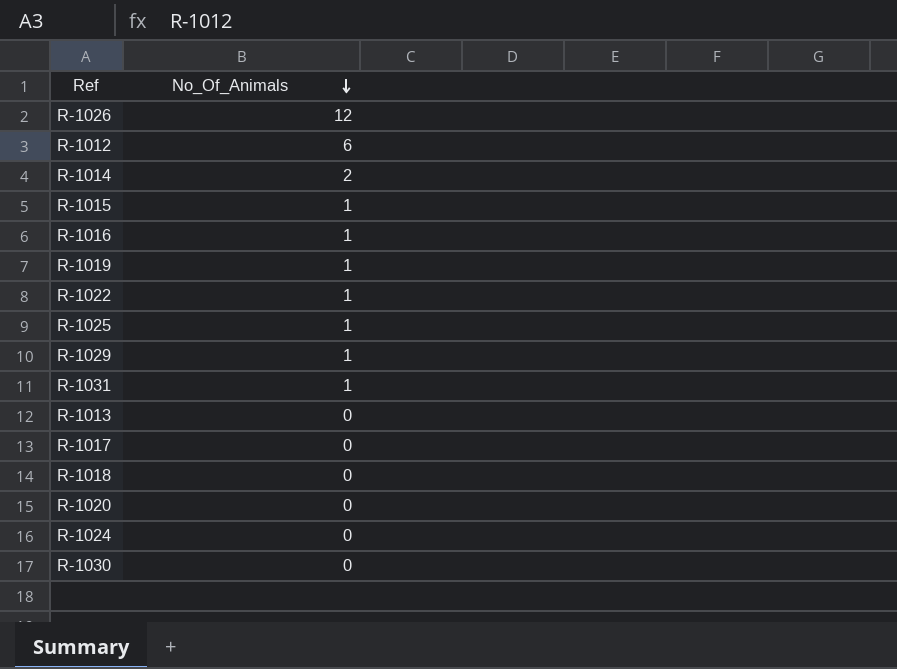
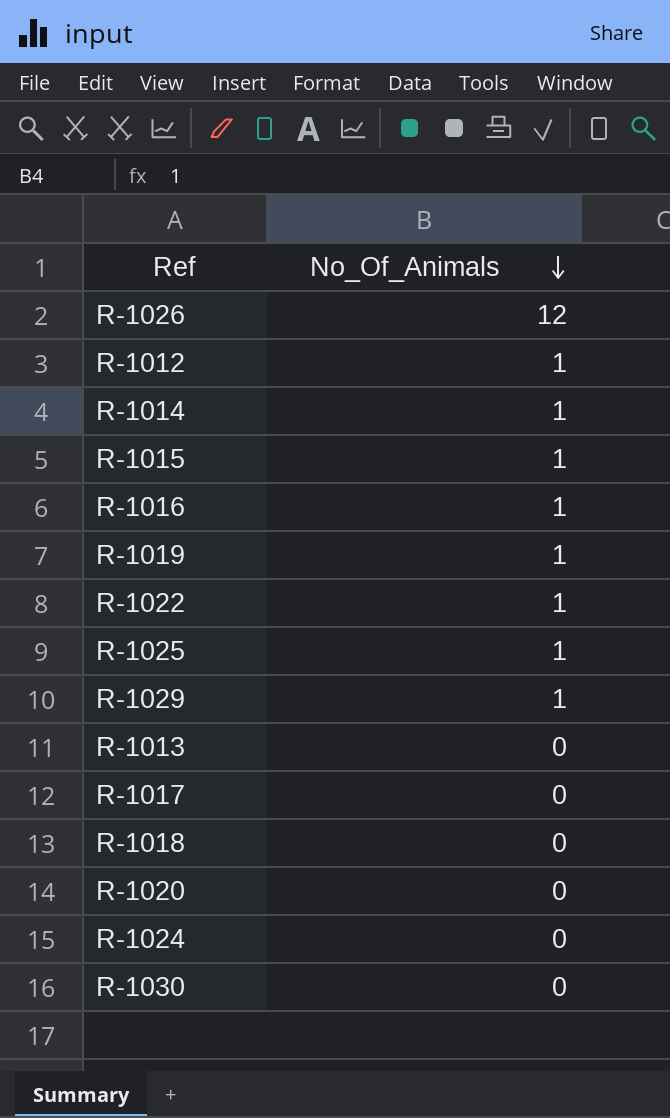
row R-1031: 1 -> none
R-1012 | No_Of_Animals: 6 -> 1
R-1014 | No_Of_Animals: 2 -> 1

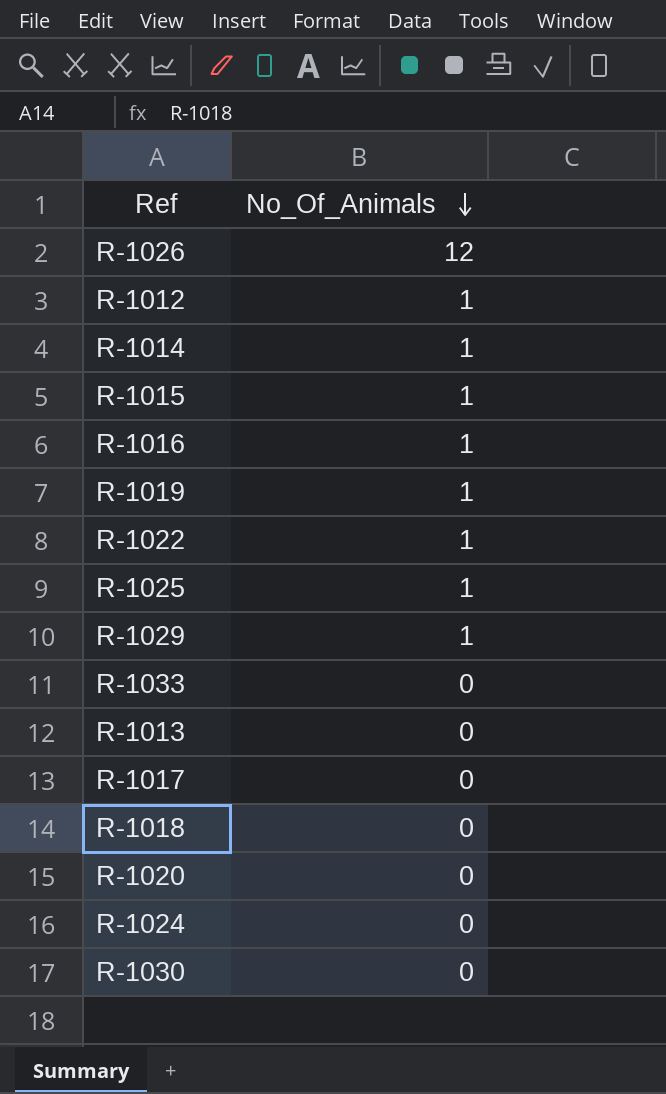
row R-1033: none -> 0

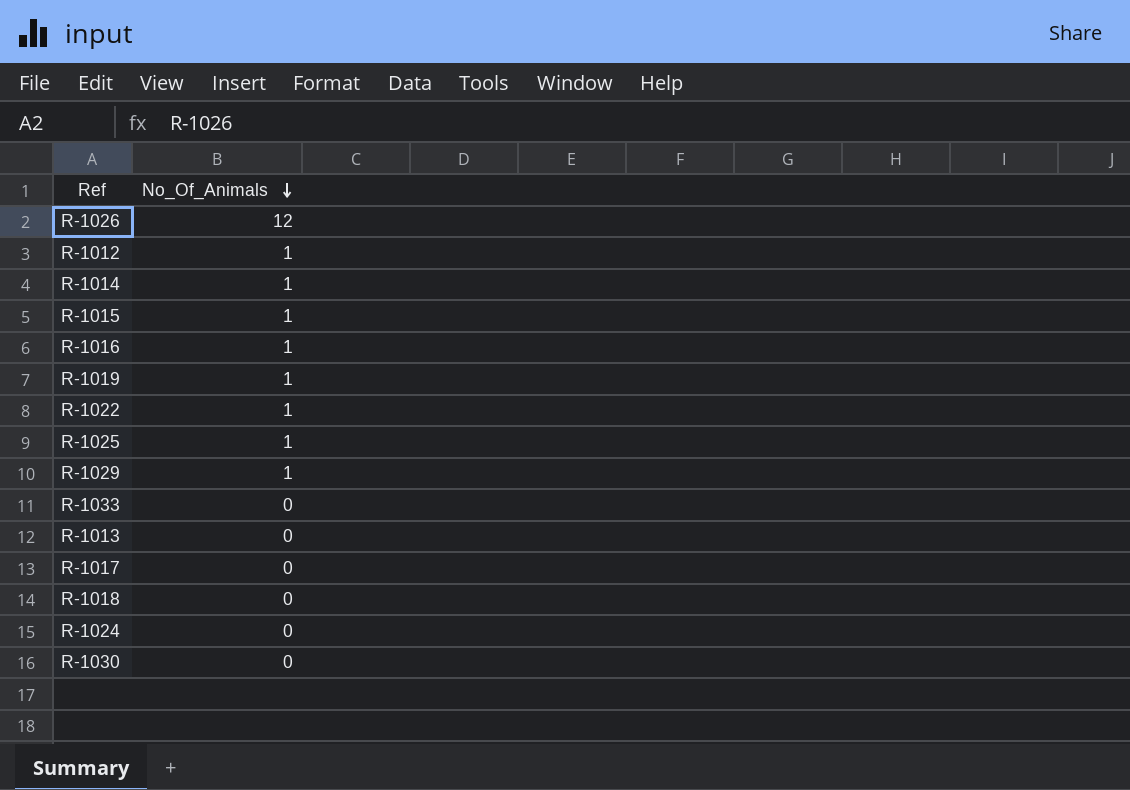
row R-1020: 0 -> none

